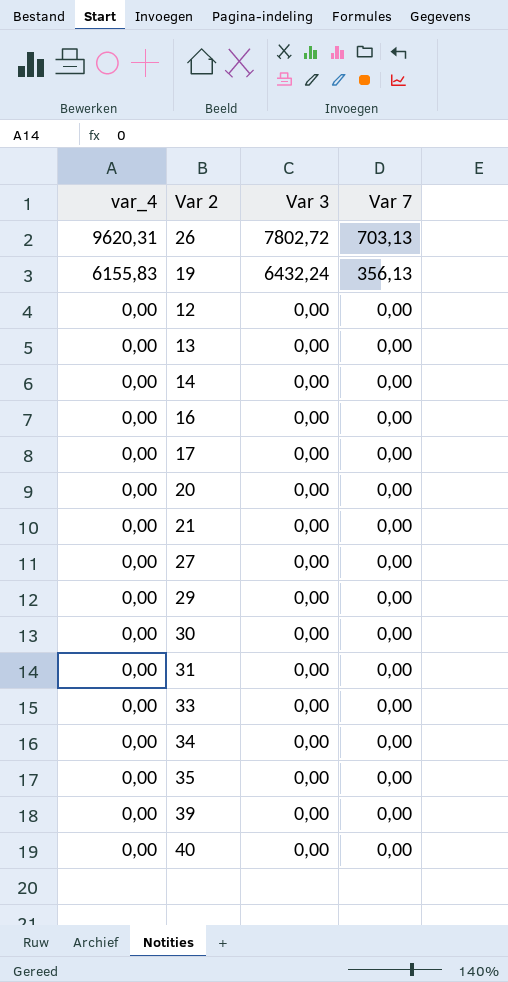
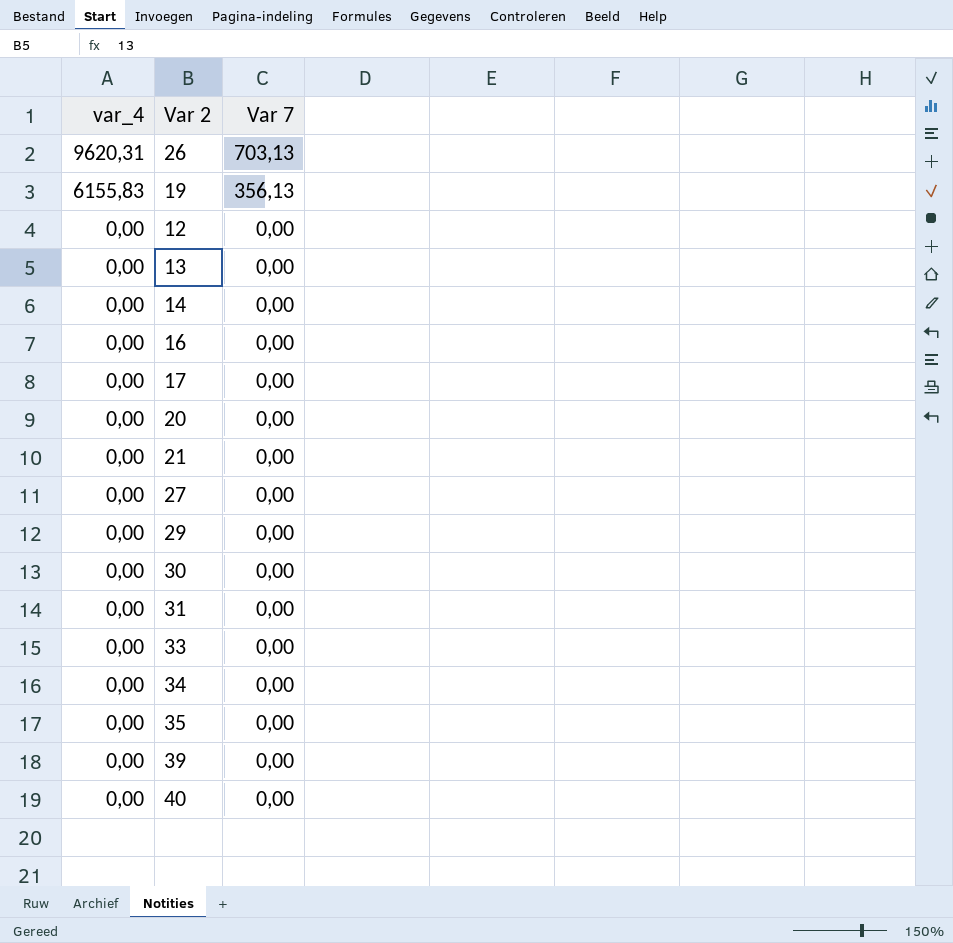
column Var 3 | position: 3 -> none

